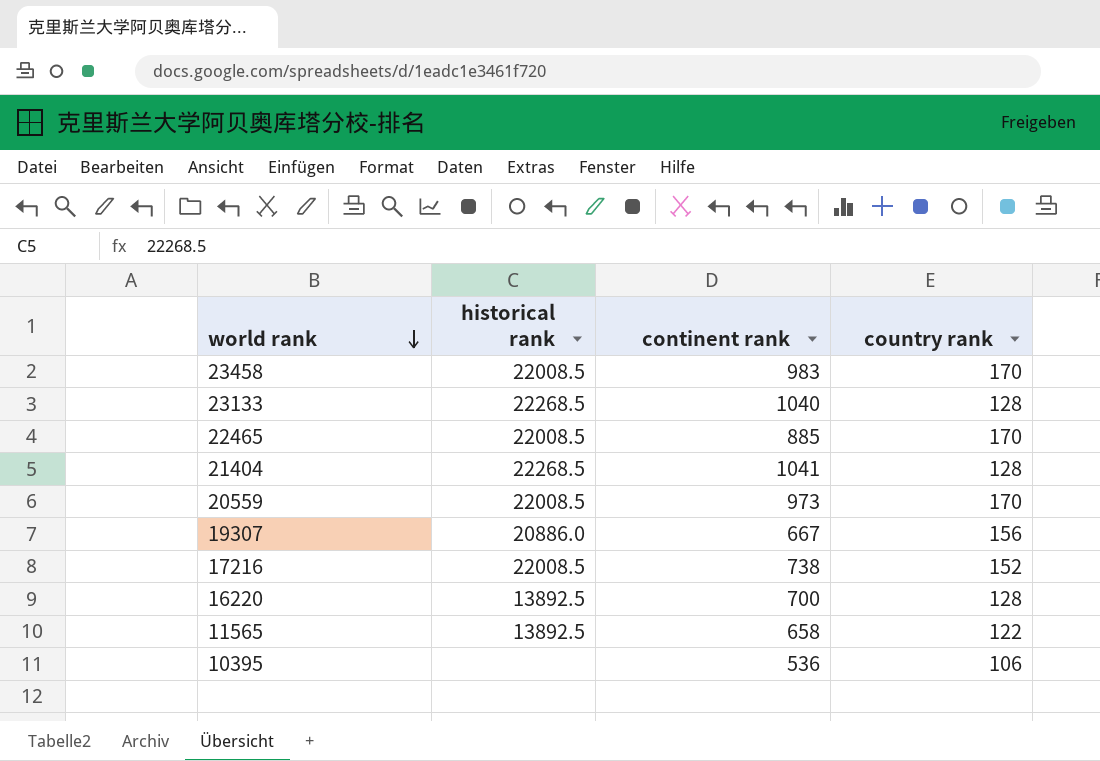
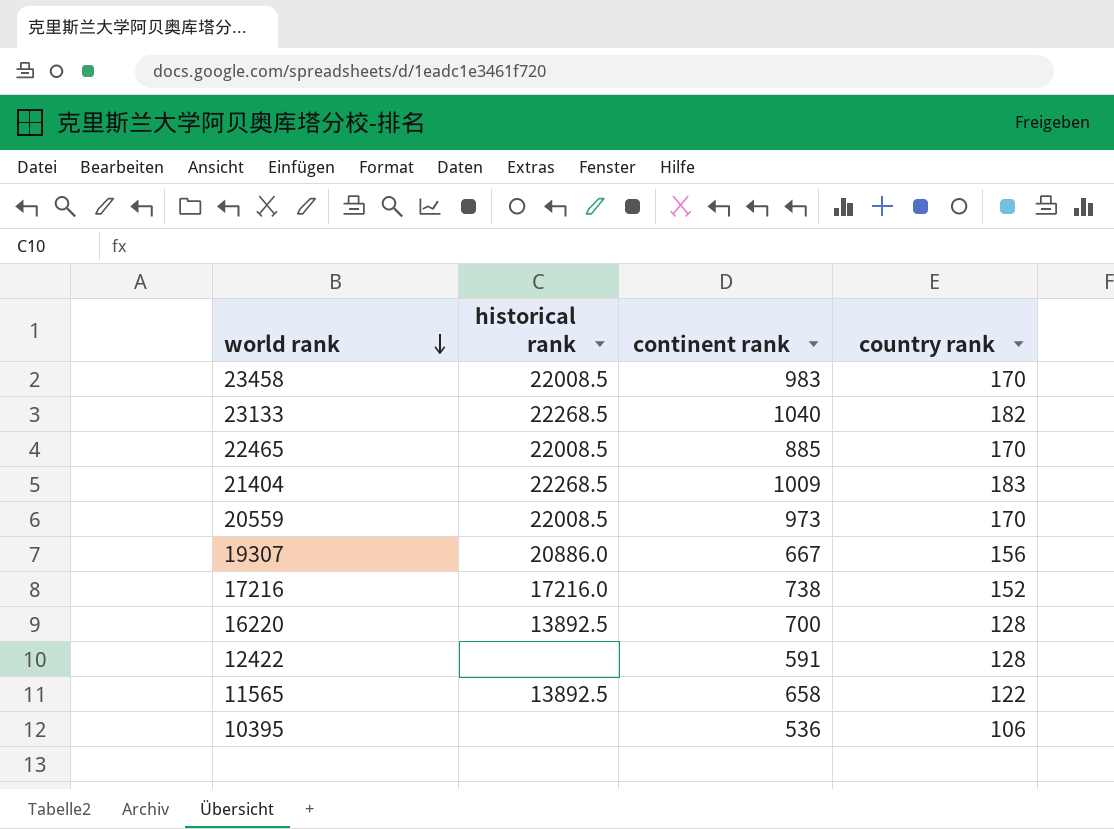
23133 | country rank: 128 -> 182
21404 | continent rank: 1041 -> 1009
21404 | country rank: 128 -> 183
17216 | historical rank: 22008.5 -> 17216.0
row 12422: none -> none | 591 | 128

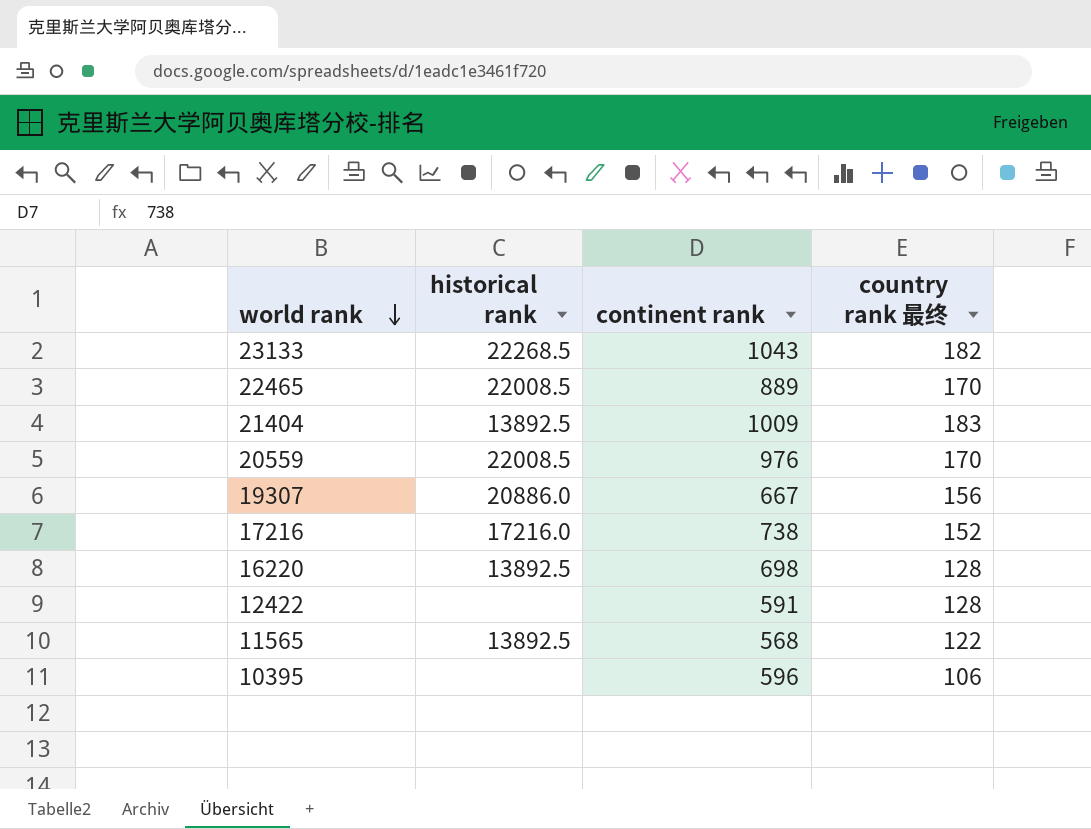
column name: country rank -> country rank 最终
row 23458: 22008.5 | 983 | 170 -> none
23133 | continent rank: 1040 -> 1043
22465 | continent rank: 885 -> 889
21404 | historical rank: 22268.5 -> 13892.5
20559 | continent rank: 973 -> 976
16220 | continent rank: 700 -> 698
11565 | continent rank: 658 -> 568
10395 | continent rank: 536 -> 596

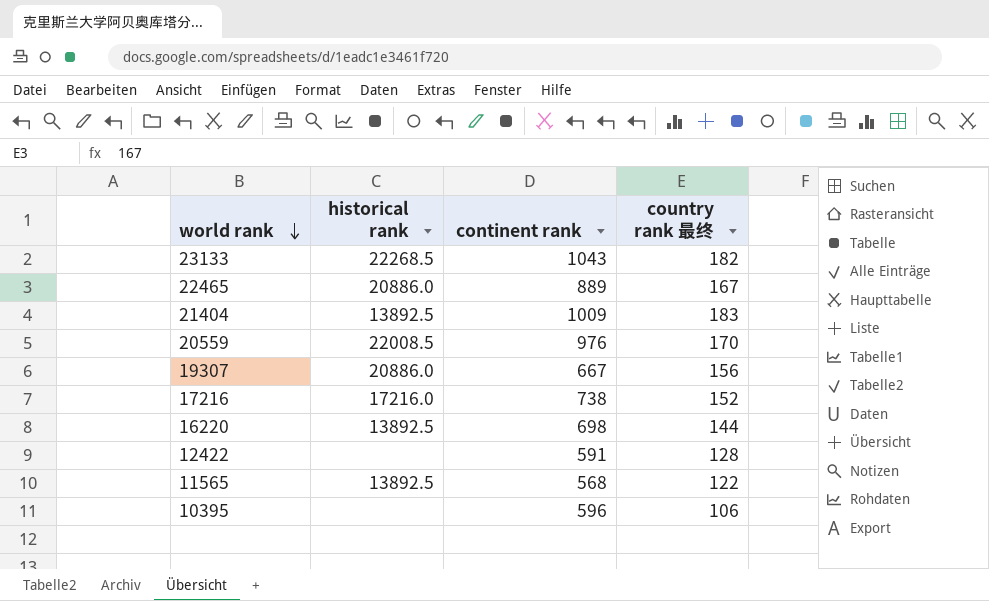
22465 | historical rank: 22008.5 -> 20886.0
22465 | country rank 最终: 170 -> 167
16220 | country rank 最终: 128 -> 144

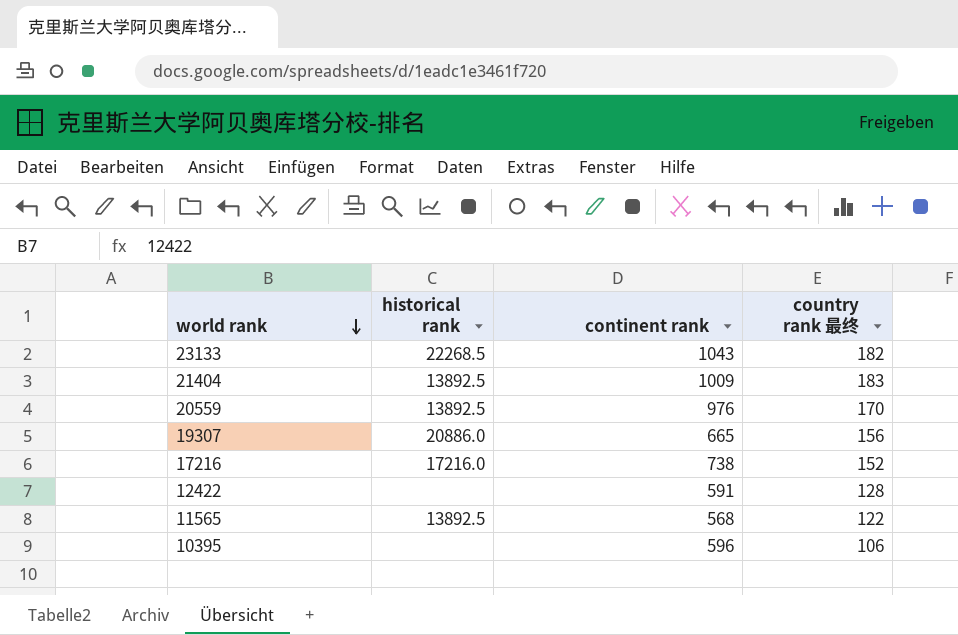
row 22465: 20886.0 | 889 | 167 -> none
row 16220: 13892.5 | 698 | 144 -> none
20559 | historical rank: 22008.5 -> 13892.5
19307 | continent rank: 667 -> 665

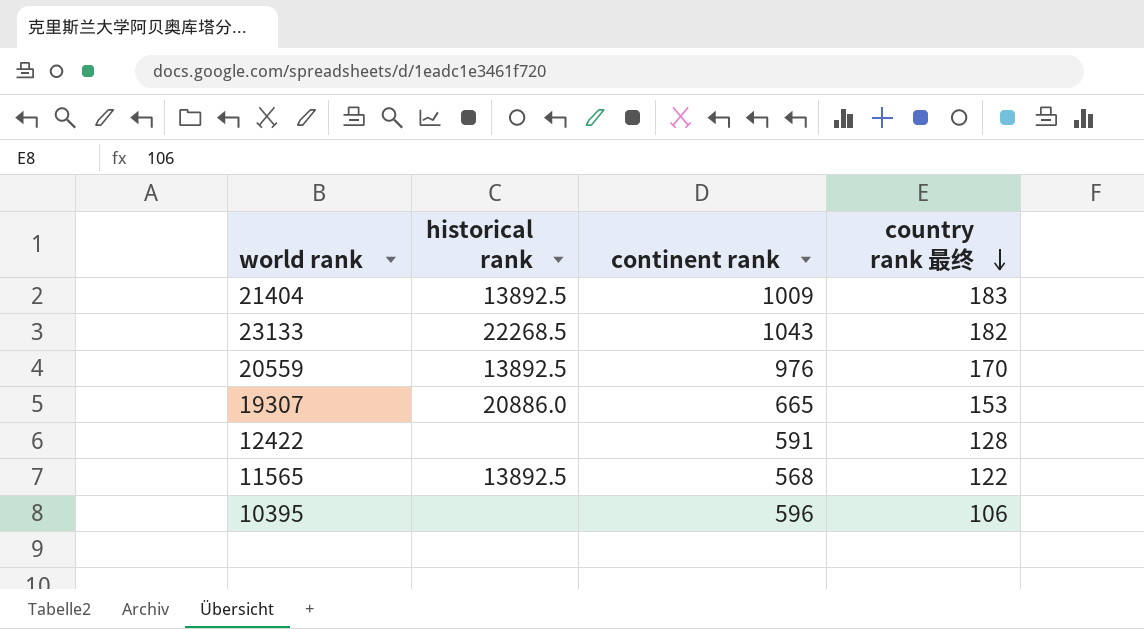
row order: world rank descending -> country rank 最终 descending
row 17216: 17216.0 | 738 | 152 -> none
19307 | country rank 最终: 156 -> 153

